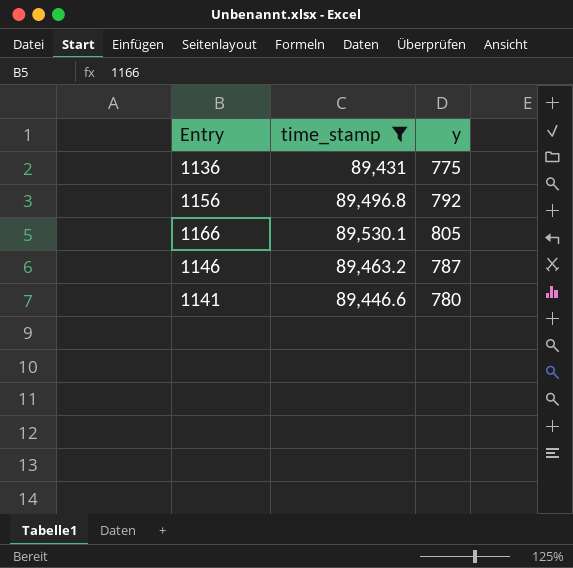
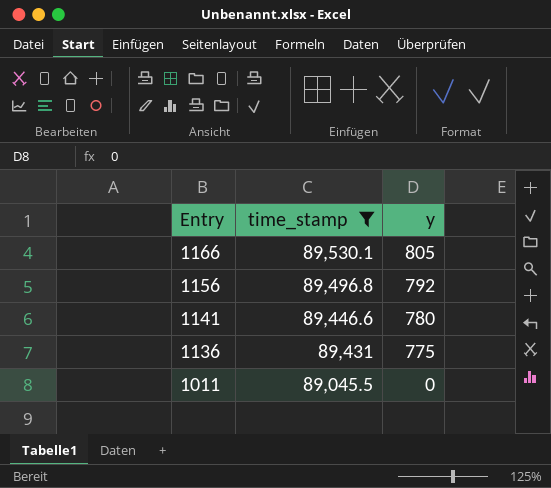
row order: none -> Entry descending
row 1146: 89,463.2 | 787 -> none
row 1011: none -> 89,045.5 | 0

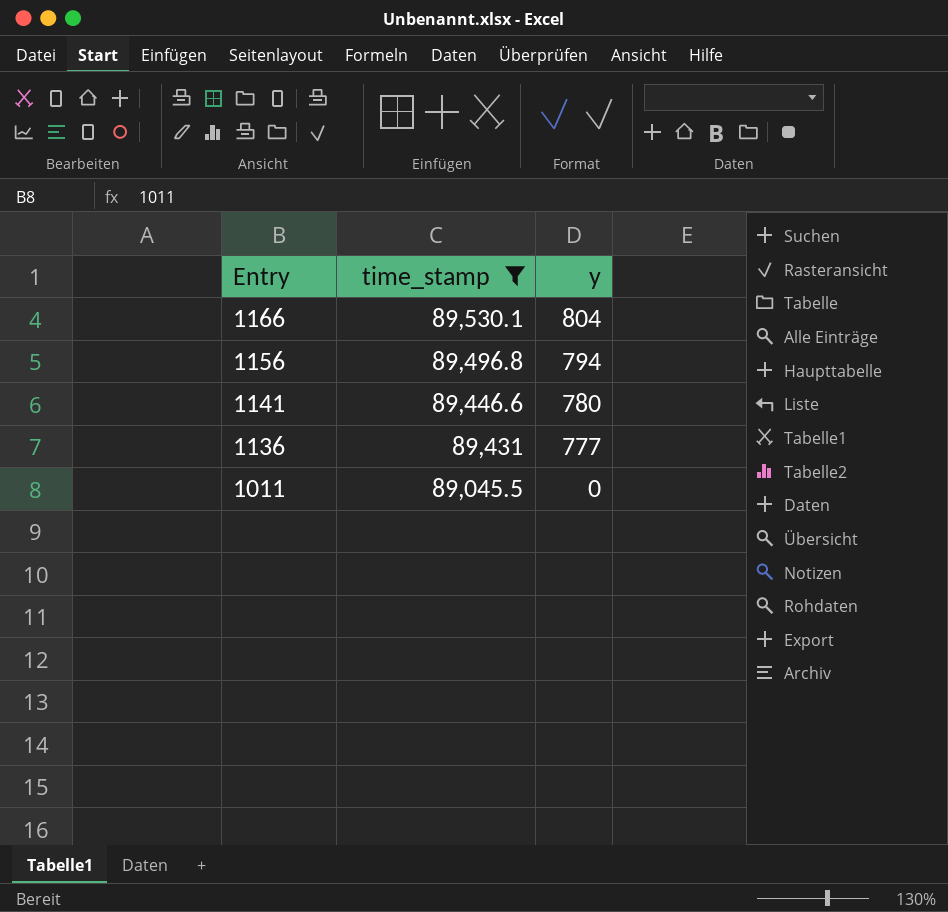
1166 | y: 805 -> 804
1156 | y: 792 -> 794
1136 | y: 775 -> 777

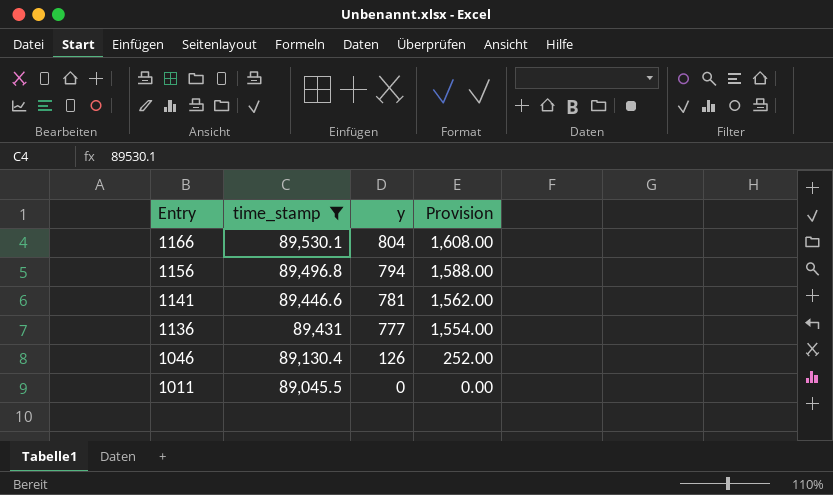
column Provision | formula: none -> [y] * 2
1141 | y: 780 -> 781
row 1046: none -> 89,130.4 | 126 | 252.00

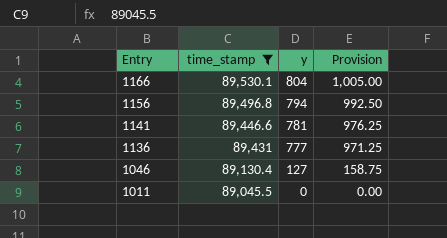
column Provision | formula: [y] * 2 -> [y] * 1.25
1046 | y: 126 -> 127

